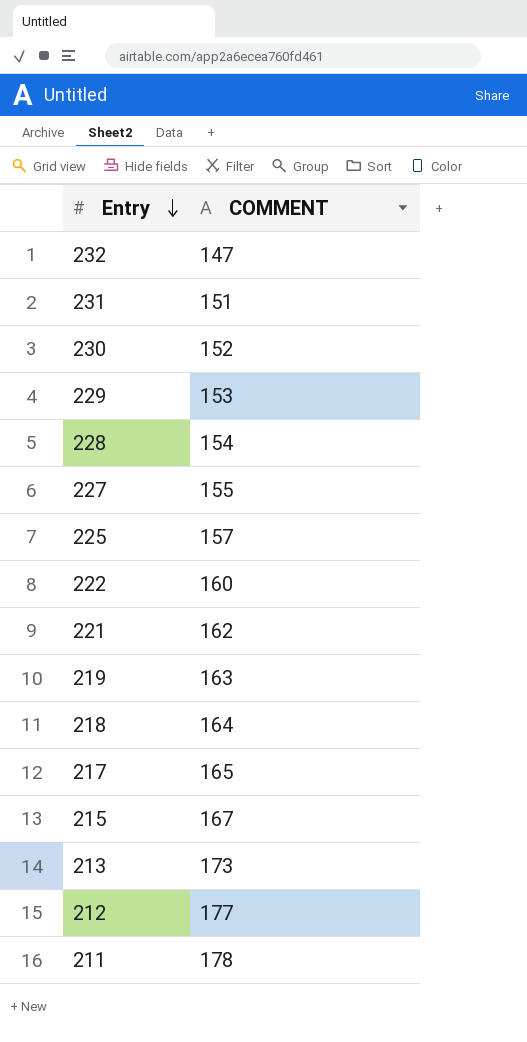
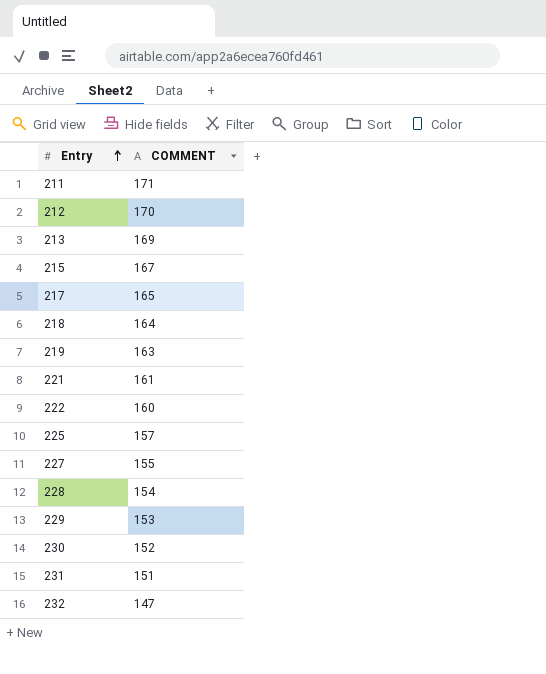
row order: Entry descending -> Entry ascending
211 | COMMENT: 178 -> 171
212 | COMMENT: 177 -> 170
213 | COMMENT: 173 -> 169
221 | COMMENT: 162 -> 161

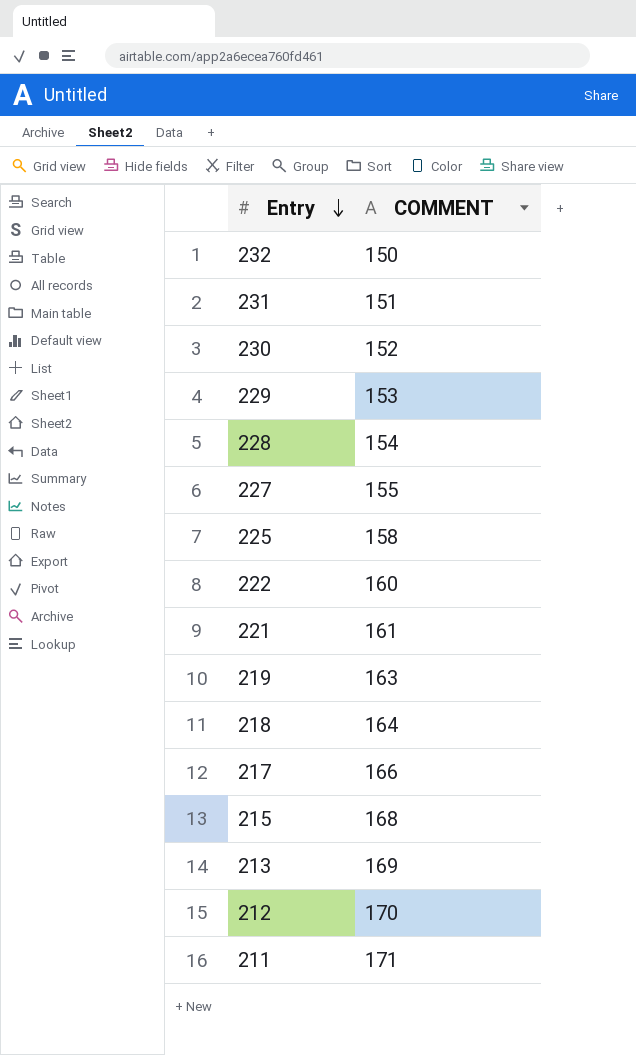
row order: Entry ascending -> Entry descending
232 | COMMENT: 147 -> 150
225 | COMMENT: 157 -> 158
217 | COMMENT: 165 -> 166
215 | COMMENT: 167 -> 168

